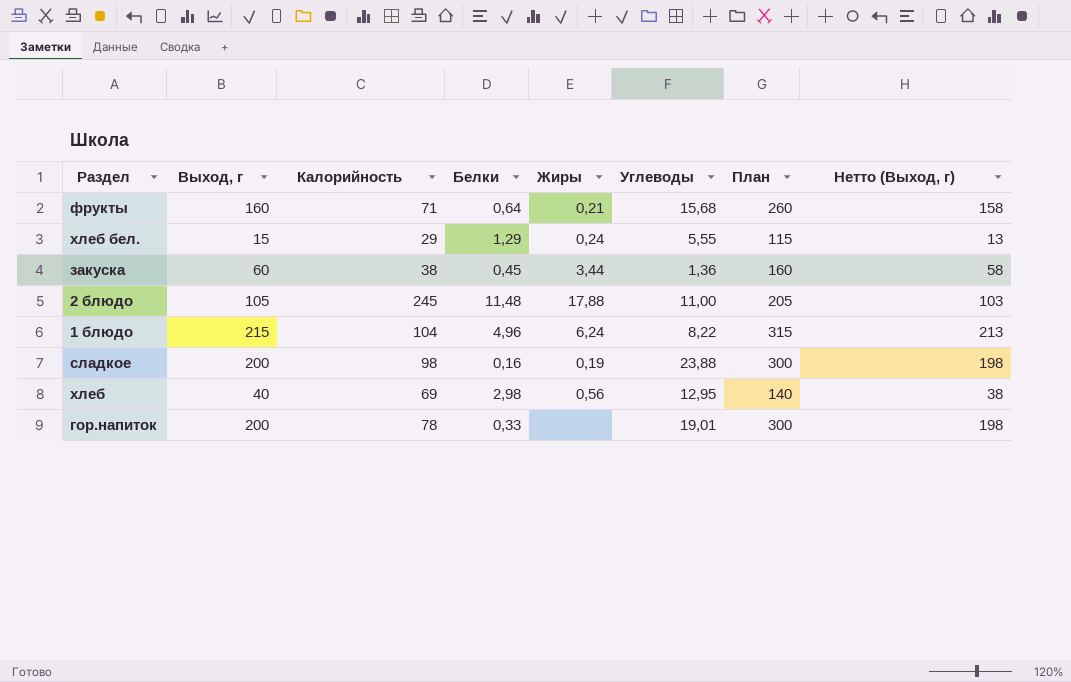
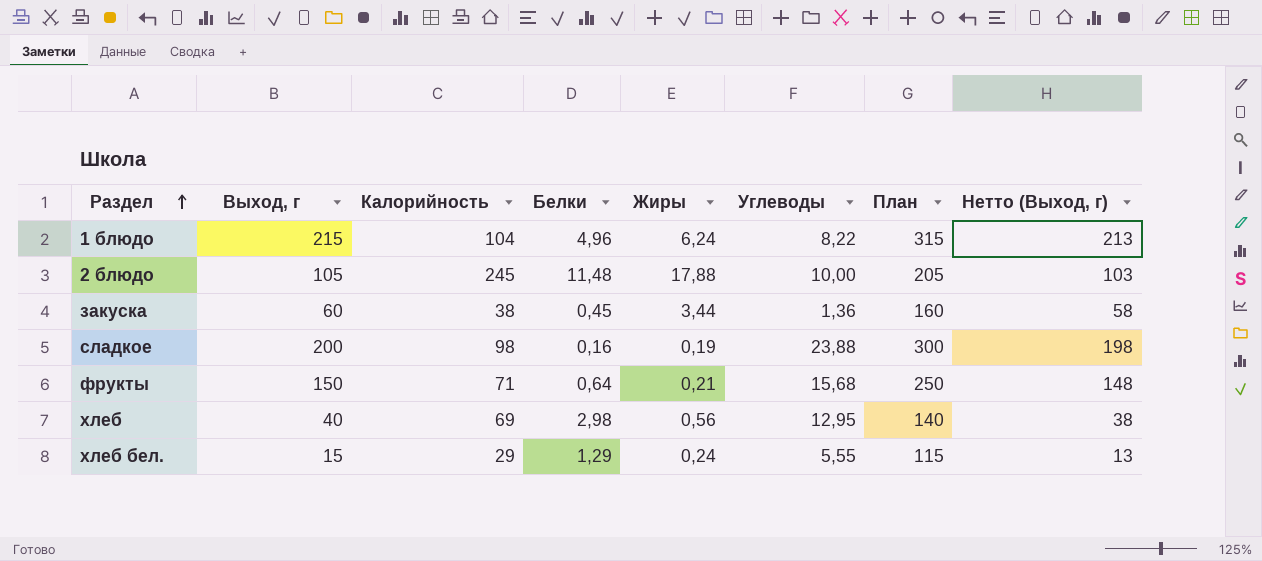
row order: none -> Раздел ascending
row гор.напиток: 200 | 78 | 0,33 | none | 19,01 | 300 | 198 -> none
2 блюдо | Углеводы: 11,00 -> 10,00
фрукты | Выход, г: 160 -> 150
фрукты | План: 260 -> 250
фрукты | Нетто (Выход, г): 158 -> 148

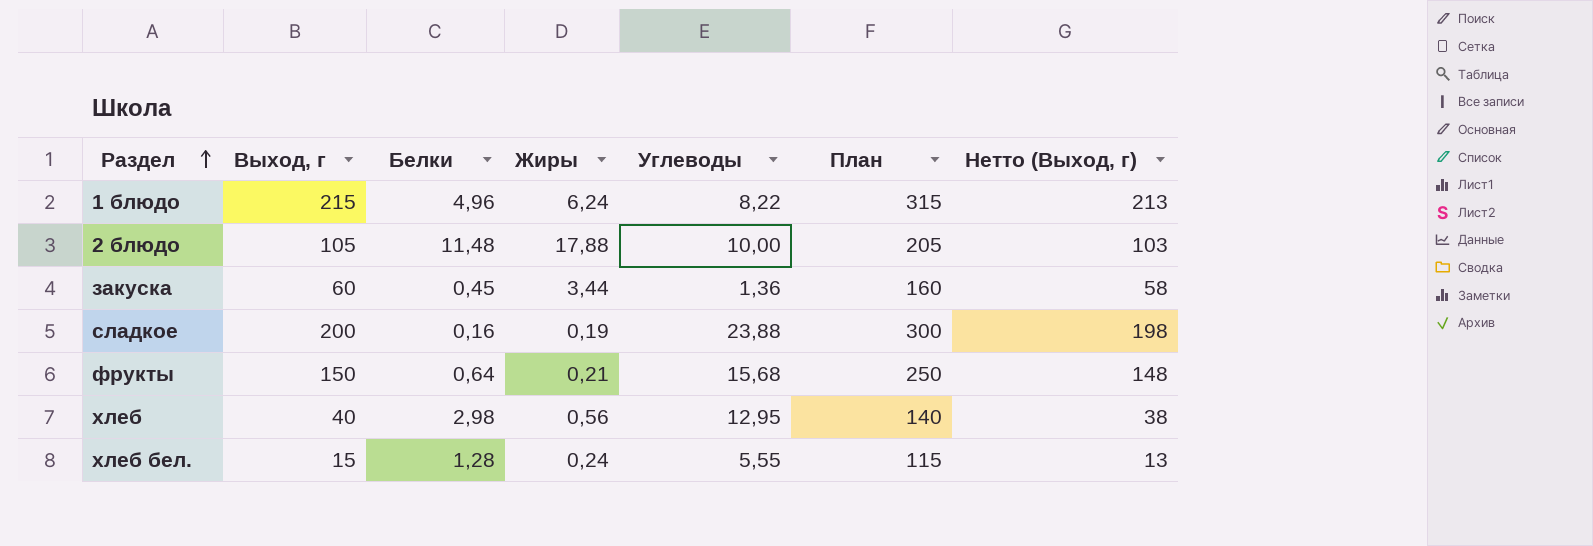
column Калорийность | position: 3 -> none
хлеб бел. | Белки: 1,29 -> 1,28

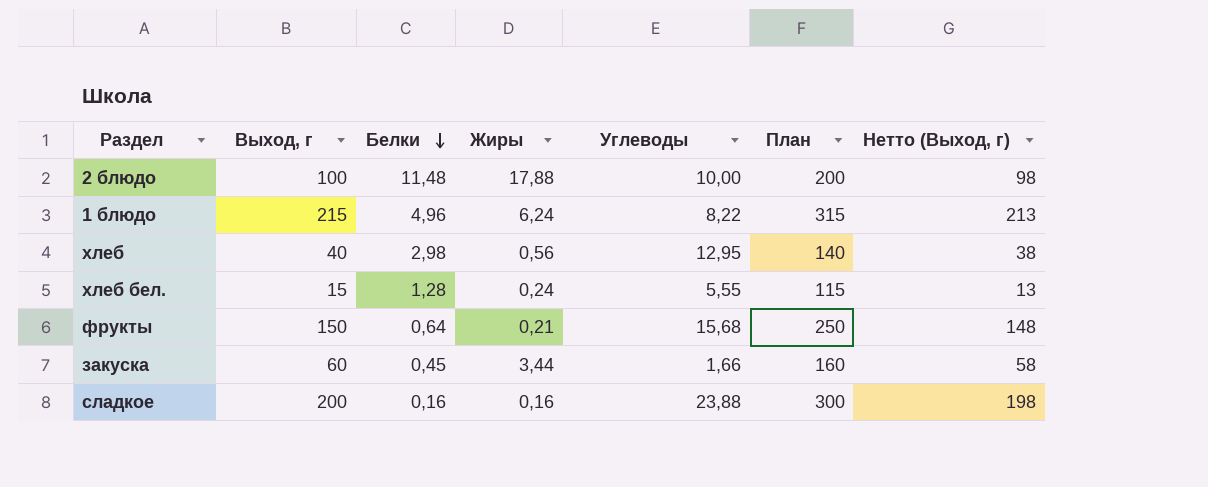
row order: Раздел ascending -> Белки descending
2 блюдо | Выход, г: 105 -> 100
2 блюдо | План: 205 -> 200
2 блюдо | Нетто (Выход, г): 103 -> 98
закуска | Углеводы: 1,36 -> 1,66
сладкое | Жиры: 0,19 -> 0,16

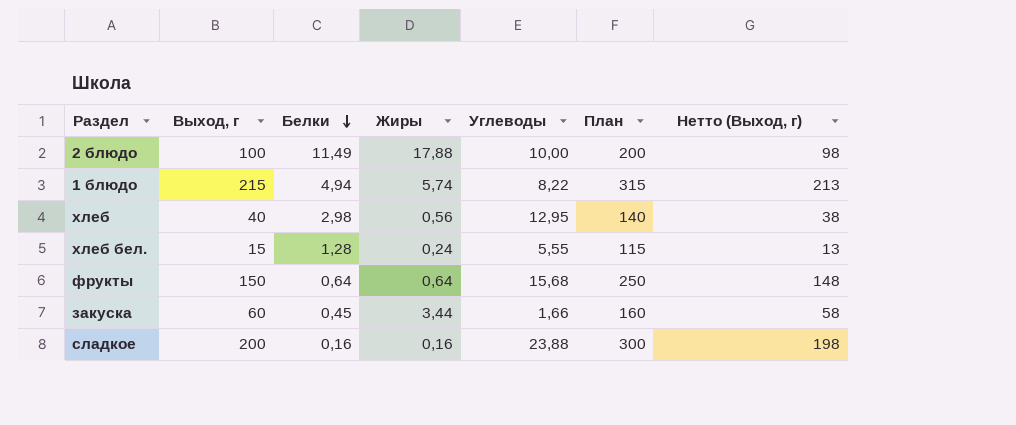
2 блюдо | Белки: 11,48 -> 11,49
1 блюдо | Белки: 4,96 -> 4,94
1 блюдо | Жиры: 6,24 -> 5,74
фрукты | Жиры: 0,21 -> 0,64

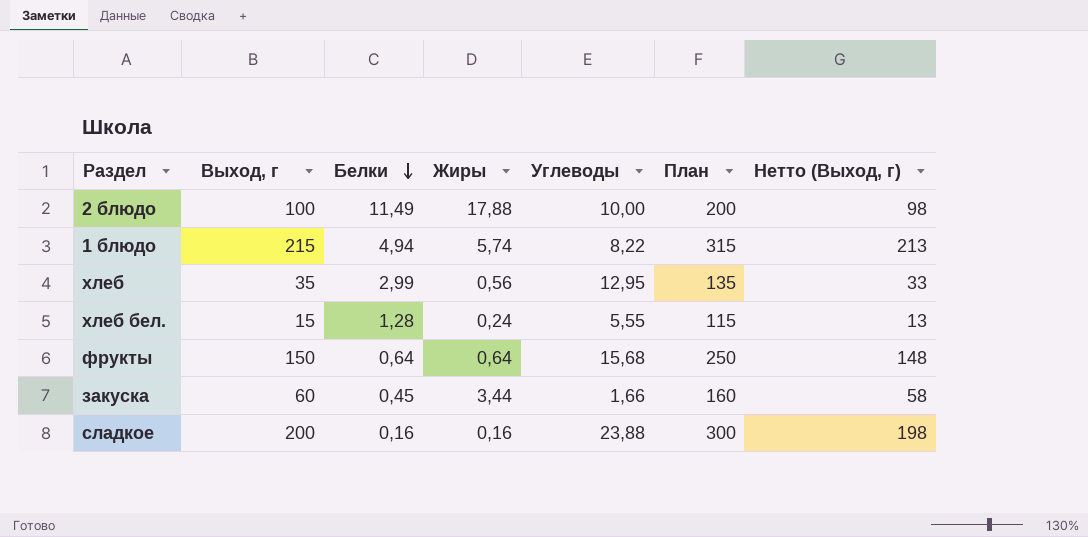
хлеб | Выход, г: 40 -> 35
хлеб | Белки: 2,98 -> 2,99
хлеб | План: 140 -> 135
хлеб | Нетто (Выход, г): 38 -> 33

